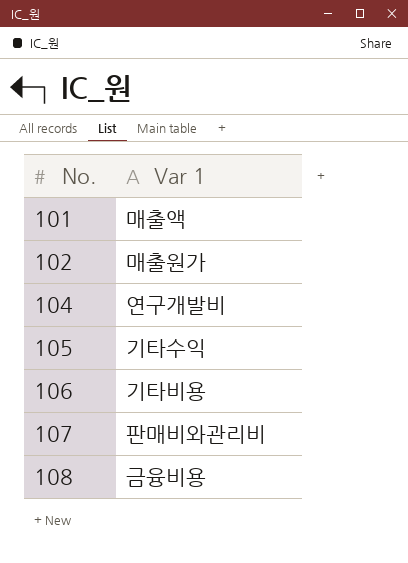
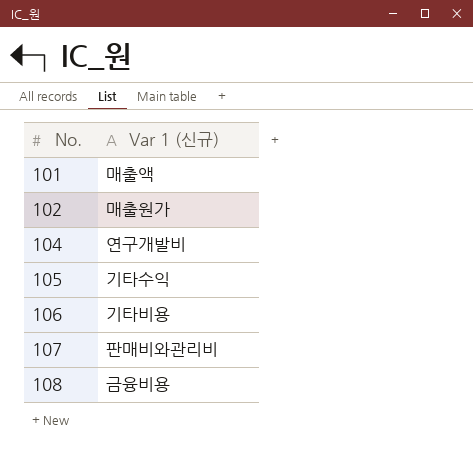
column name: Var 1 -> Var 1 (신규)

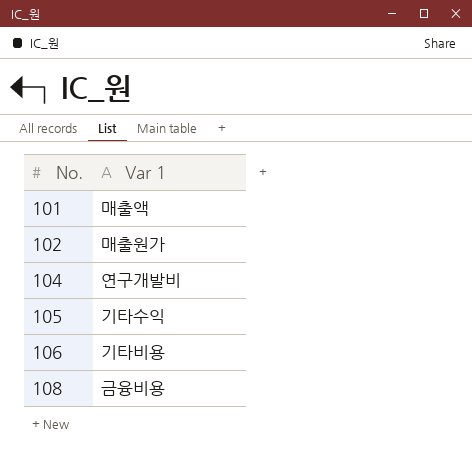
column name: Var 1 (신규) -> Var 1
row 107: 판매비와관리비 -> none

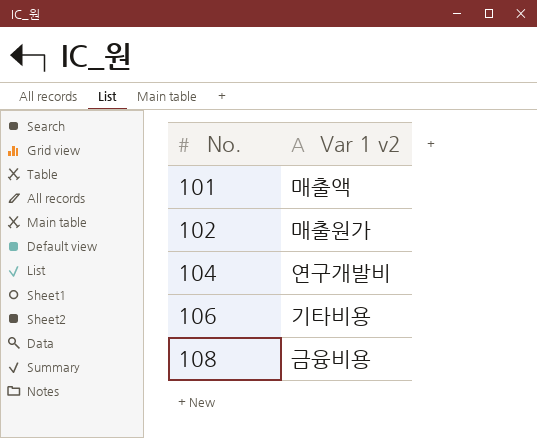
column name: Var 1 -> Var 1 v2
row 105: 기타수익 -> none

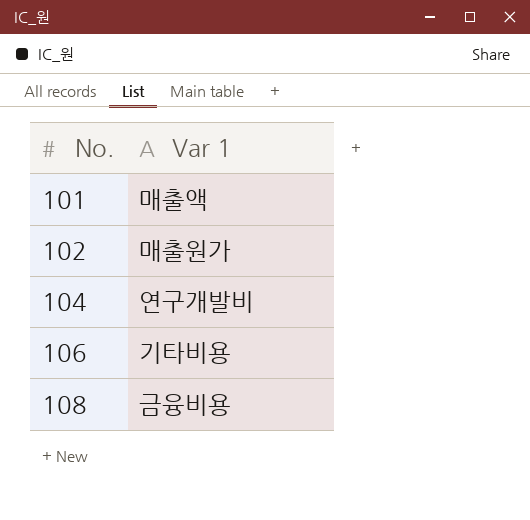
column name: Var 1 v2 -> Var 1

